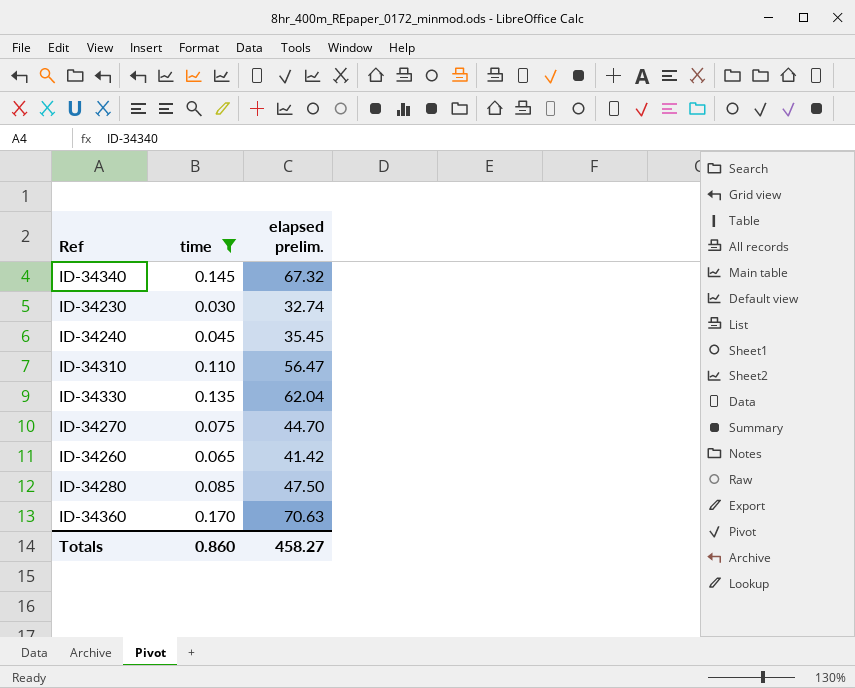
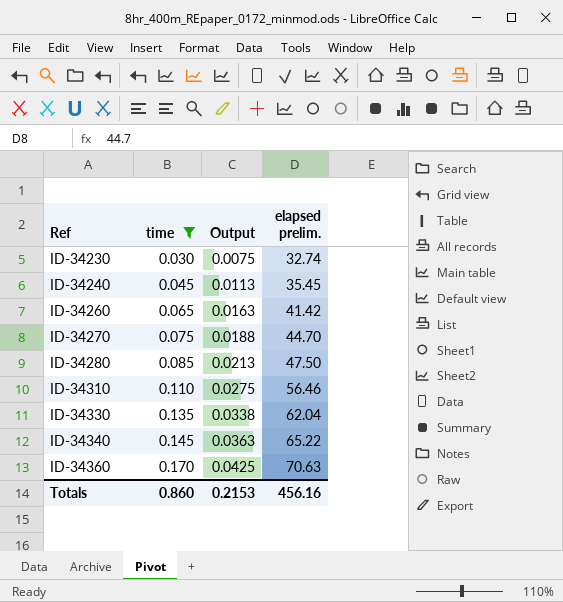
row order: none -> Ref ascending
column Output | formula: none -> [time] * 0.25
ID-34310 | elapsed prelim.: 56.47 -> 56.46
ID-34340 | elapsed prelim.: 67.32 -> 65.22
Totals | elapsed prelim.: 458.27 -> 456.16

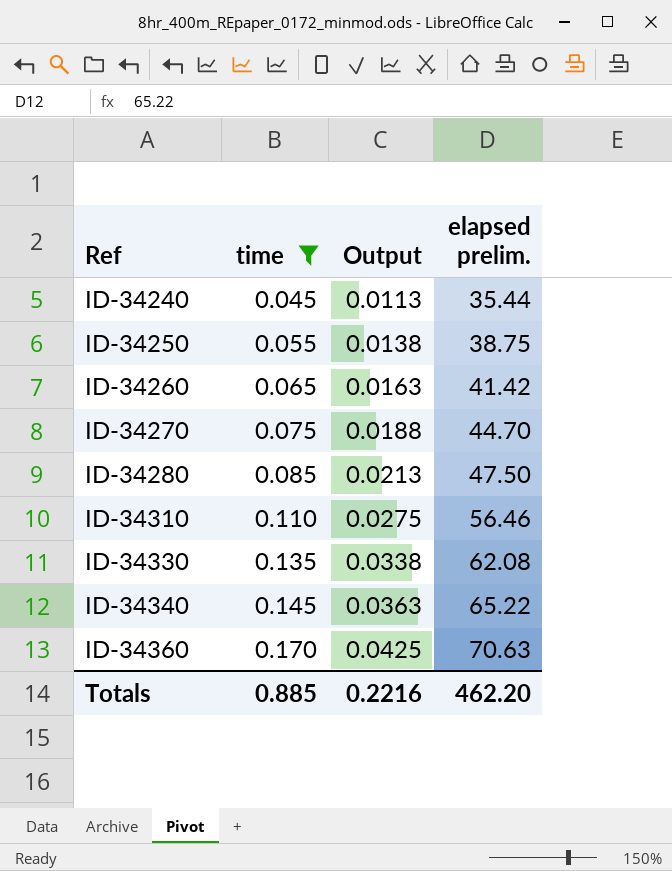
row ID-34230: 0.030 | 0.0075 | 32.74 -> none
ID-34240 | elapsed prelim.: 35.45 -> 35.44
row ID-34250: none -> 0.055 | 0.0138 | 38.75
ID-34330 | elapsed prelim.: 62.04 -> 62.08
Totals | time: 0.860 -> 0.885
Totals | Output: 0.2153 -> 0.2216
Totals | elapsed prelim.: 456.16 -> 462.20

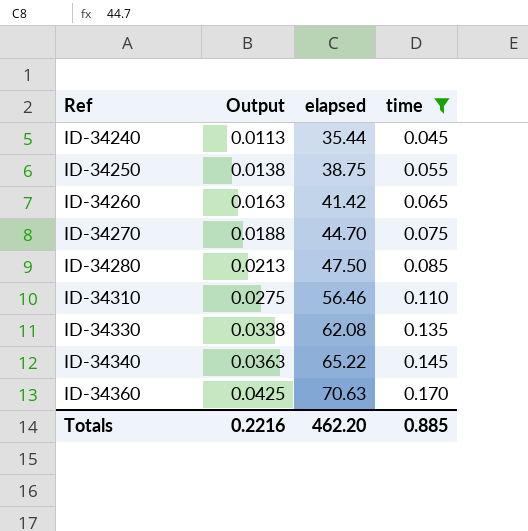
column name: elapsed prelim. -> elapsed
column time | position: 2 -> 4

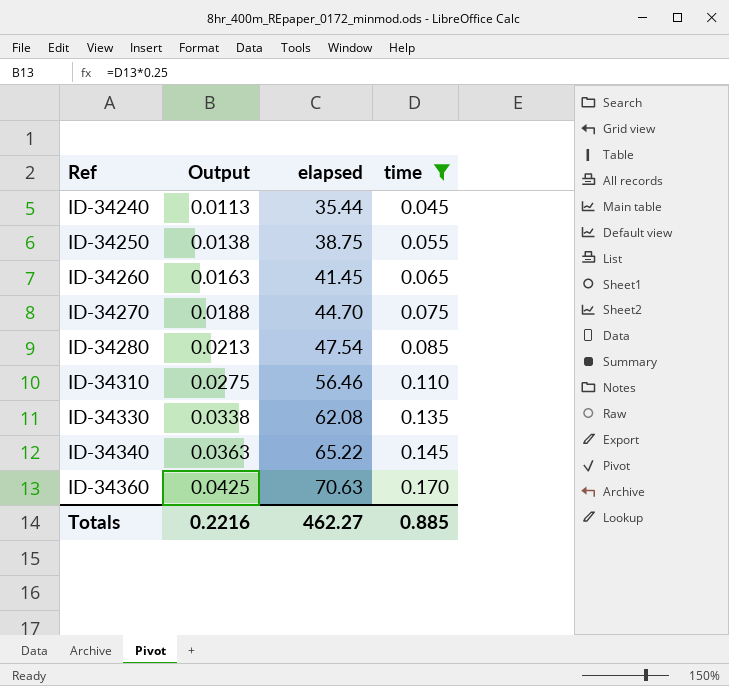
ID-34260 | elapsed: 41.42 -> 41.45
ID-34280 | elapsed: 47.50 -> 47.54
Totals | elapsed: 462.20 -> 462.27

